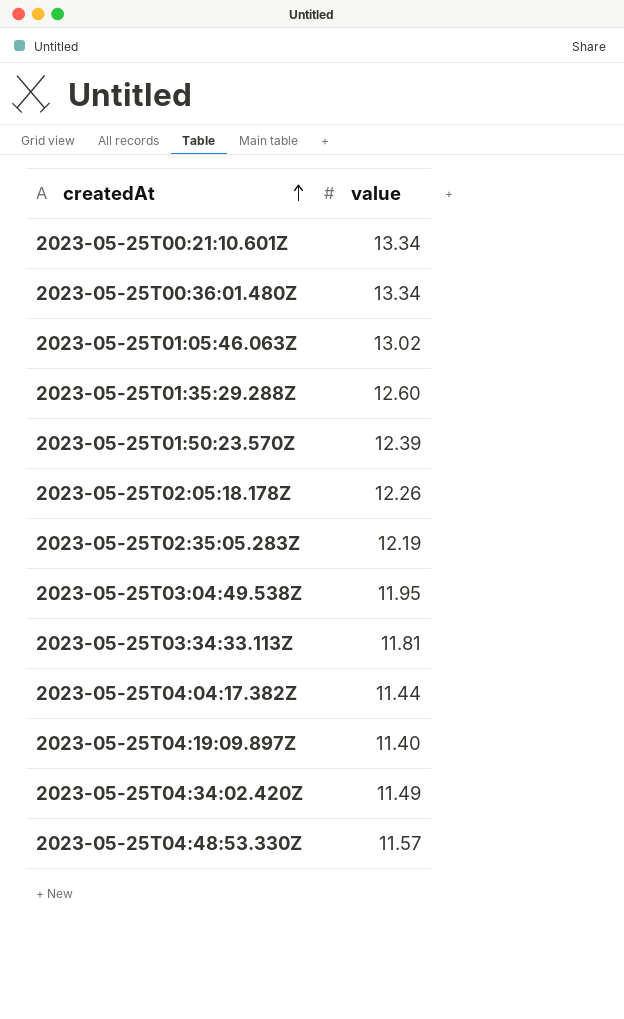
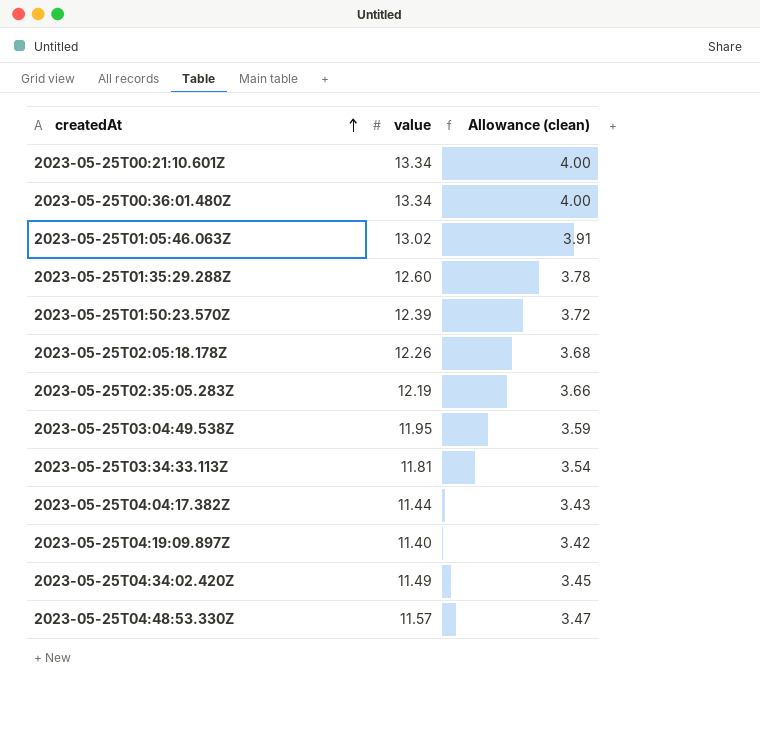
column Allowance (clean) | formula: none -> [value] * 0.3

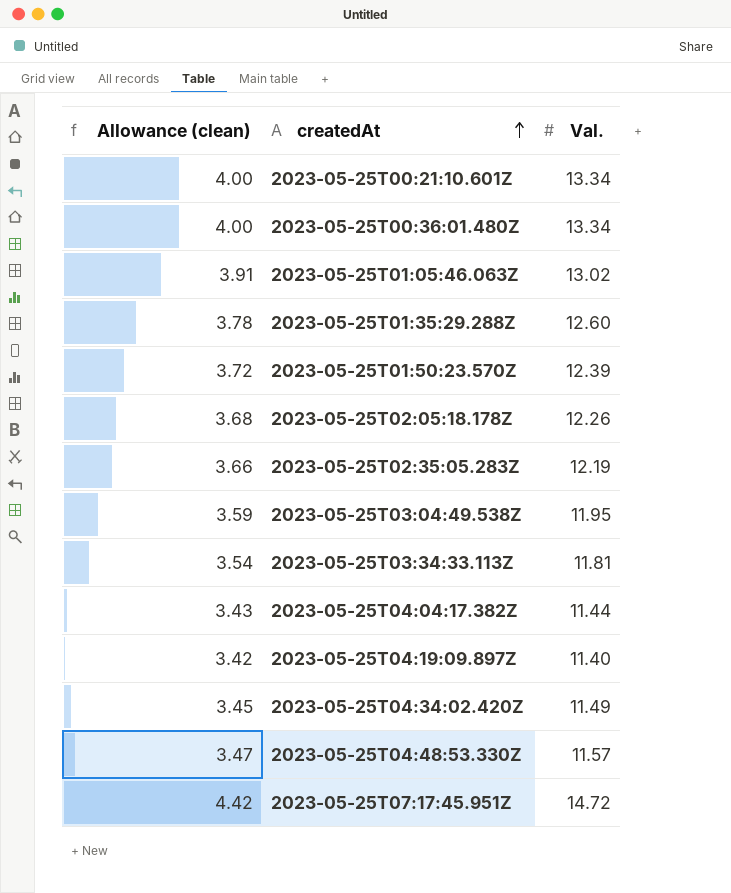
column Allowance (clean) | position: 3 -> 1
column name: value -> Val.
row 2023-05-25T07:17:45.951Z: none -> 4.42 | 14.72

